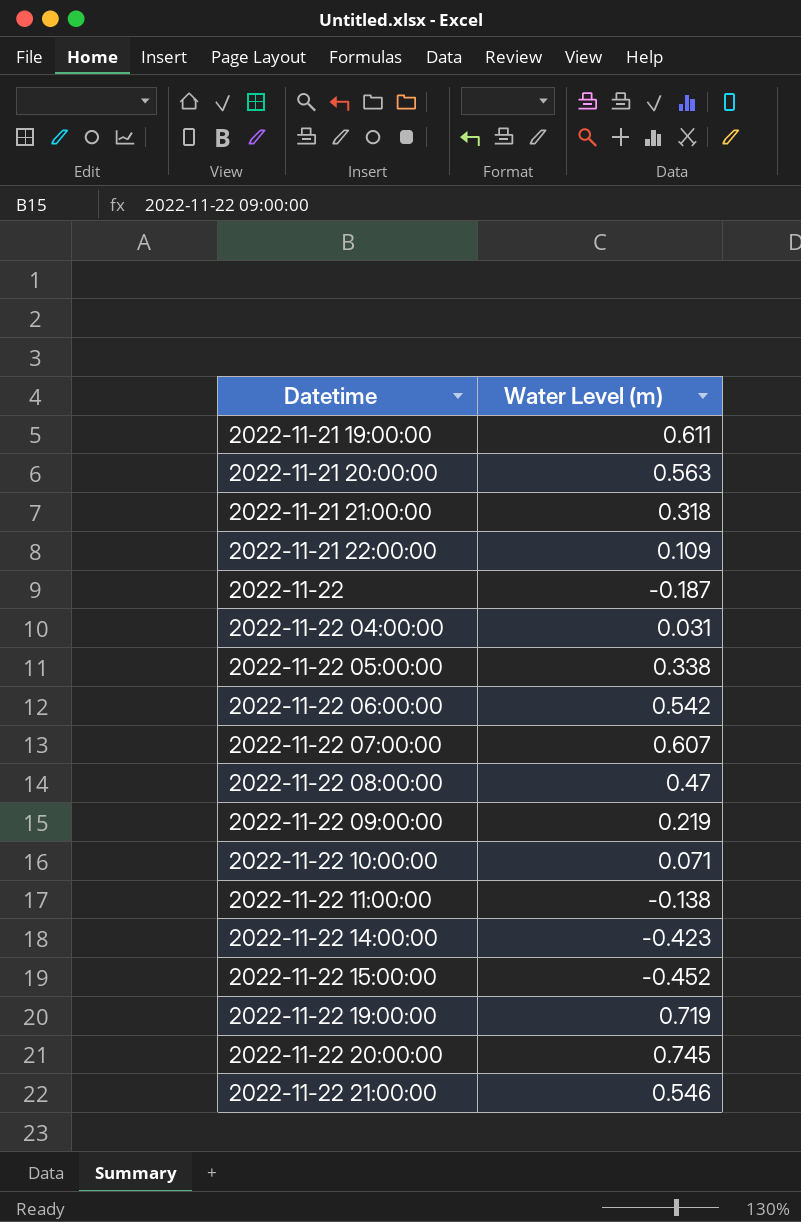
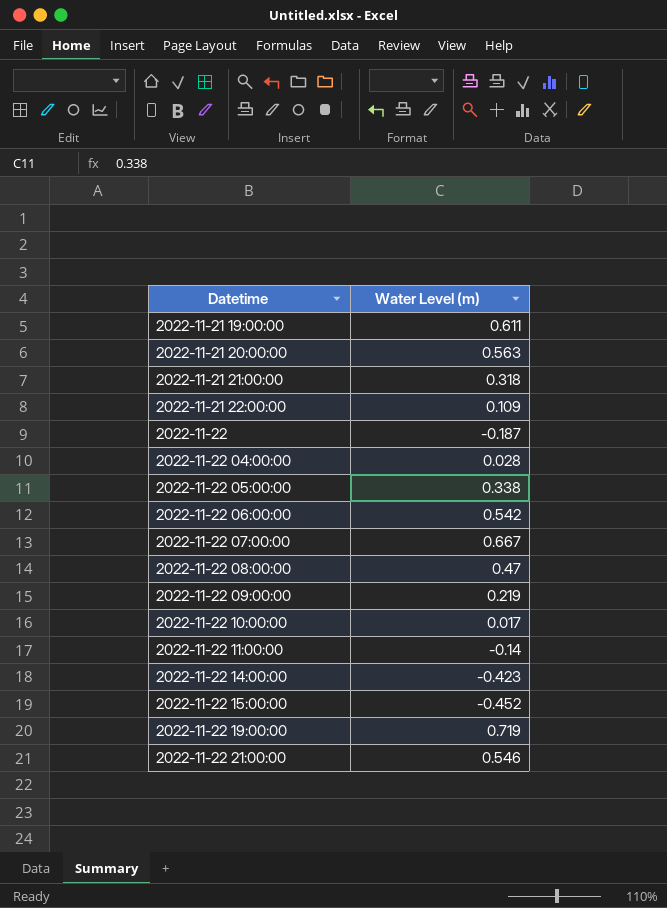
row 2022-11-22 20:00:00: 0.745 -> none
2022-11-22 04:00:00 | Water Level (m): 0.031 -> 0.028
2022-11-22 07:00:00 | Water Level (m): 0.607 -> 0.667
2022-11-22 10:00:00 | Water Level (m): 0.071 -> 0.017
2022-11-22 11:00:00 | Water Level (m): -0.138 -> -0.14

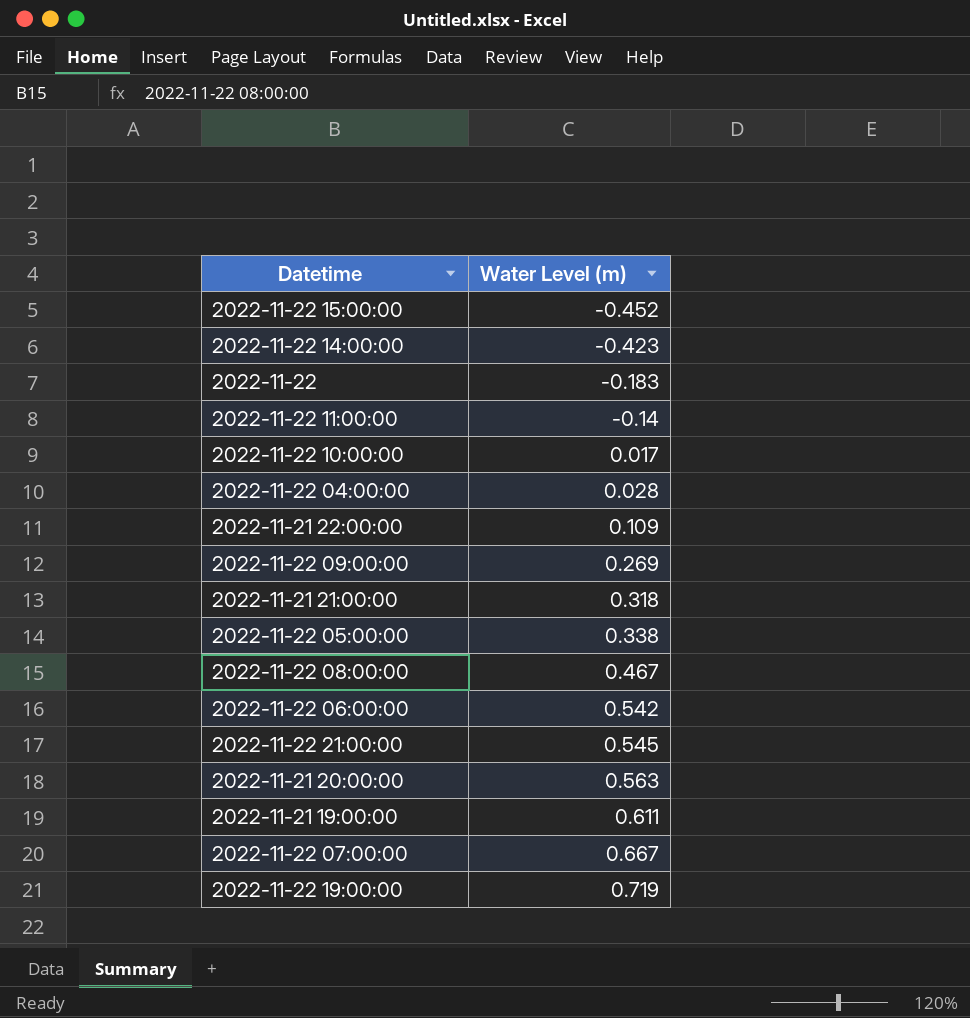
row order: Datetime ascending -> Water Level (m) ascending
2022-11-22 | Water Level (m): -0.187 -> -0.183
2022-11-22 09:00:00 | Water Level (m): 0.219 -> 0.269
2022-11-22 08:00:00 | Water Level (m): 0.47 -> 0.467
2022-11-22 21:00:00 | Water Level (m): 0.546 -> 0.545

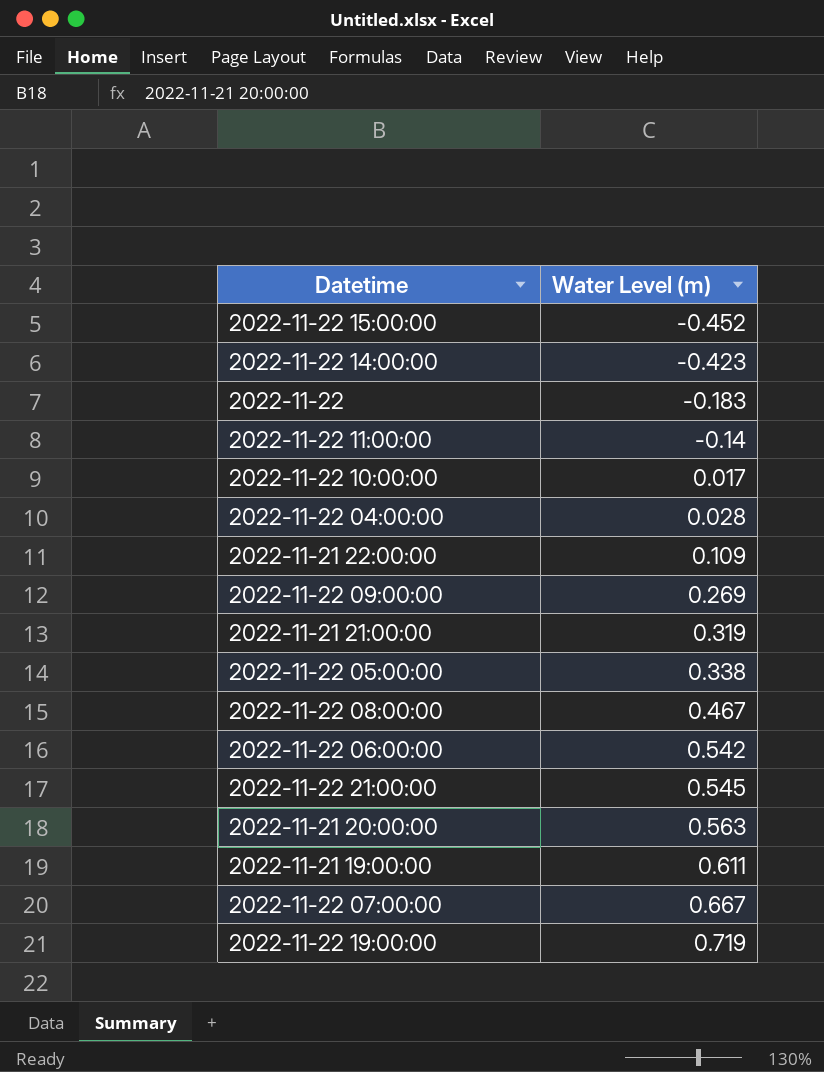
2022-11-21 21:00:00 | Water Level (m): 0.318 -> 0.319

